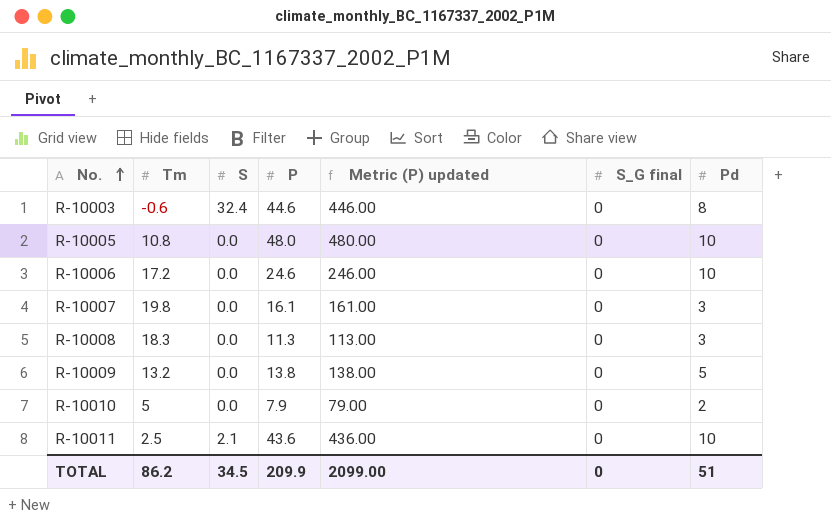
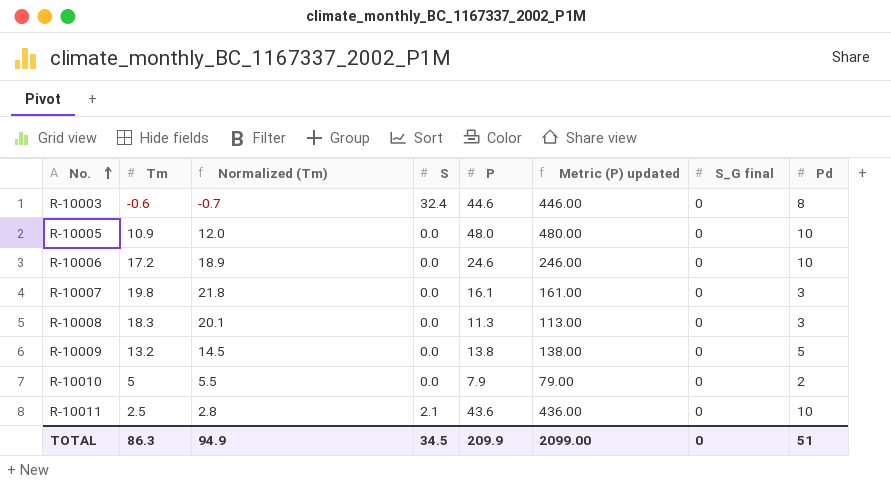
column Normalized (Tm) | formula: none -> [Tm] * 1.1
R-10005 | Tm: 10.8 -> 10.9
TOTAL | Tm: 86.2 -> 86.3

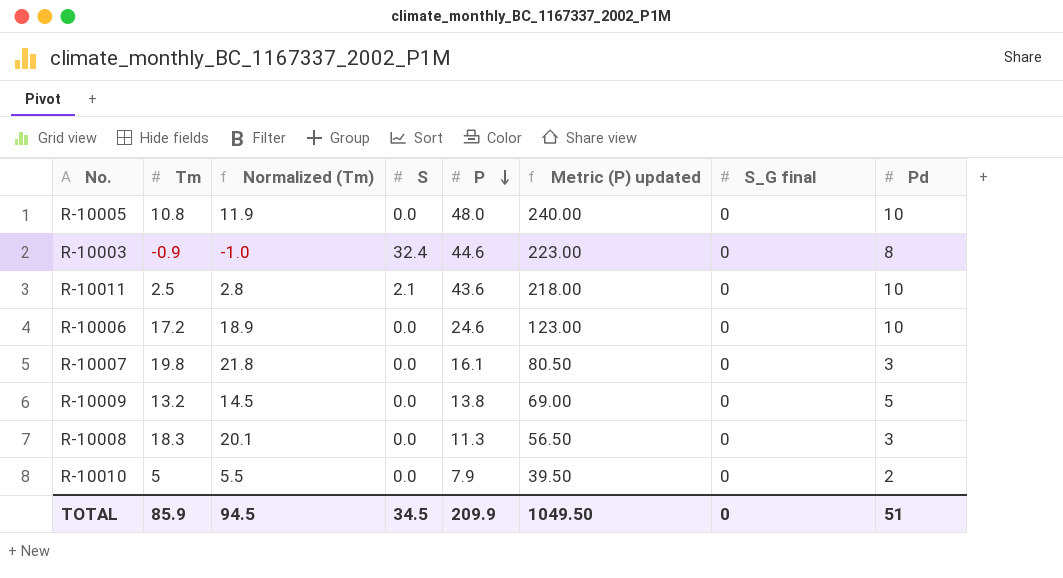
row order: No. ascending -> P descending
column Metric (P) updated | formula: [P] * 10 -> [P] * 5
R-10005 | Tm: 10.9 -> 10.8
R-10005 | Normalized (Tm): 12.0 -> 11.9
R-10003 | Tm: -0.6 -> -0.9
R-10003 | Normalized (Tm): -0.7 -> -1.0
TOTAL | Tm: 86.3 -> 85.9
TOTAL | Normalized (Tm): 94.9 -> 94.5
TOTAL | Metric (P) updated: 2099.00 -> 1049.50

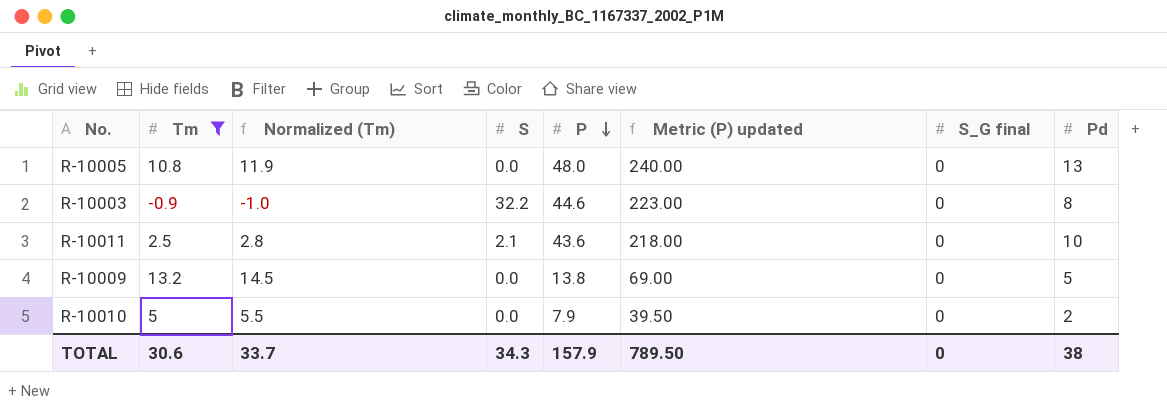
filter: none -> Tm <= 13.2
R-10005 | Pd: 10 -> 13
R-10003 | S: 32.4 -> 32.2
TOTAL | Tm: 85.9 -> 30.6
TOTAL | Normalized (Tm): 94.5 -> 33.7
TOTAL | S: 34.5 -> 34.3
TOTAL | P: 209.9 -> 157.9
TOTAL | Metric (P) updated: 1049.50 -> 789.50
TOTAL | Pd: 51 -> 38

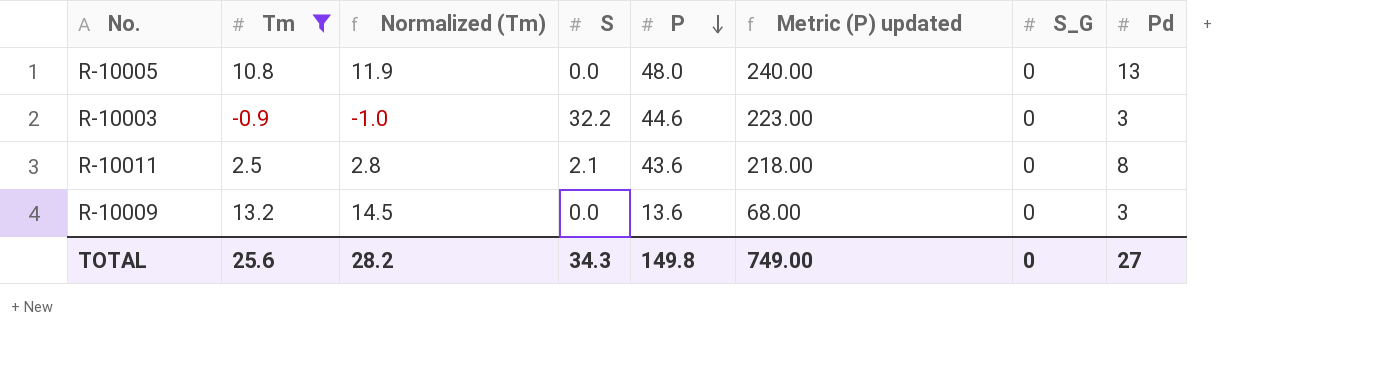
column name: S_G final -> S_G
row R-10010: 5 | 5.5 | 0.0 | 7.9 | 39.50 | 0 | 2 -> none
R-10003 | Pd: 8 -> 3
R-10011 | Pd: 10 -> 8
R-10009 | P: 13.8 -> 13.6
R-10009 | Metric (P) updated: 69.00 -> 68.00
R-10009 | Pd: 5 -> 3
TOTAL | Tm: 30.6 -> 25.6
TOTAL | Normalized (Tm): 33.7 -> 28.2
TOTAL | P: 157.9 -> 149.8
TOTAL | Metric (P) updated: 789.50 -> 749.00
TOTAL | Pd: 38 -> 27

